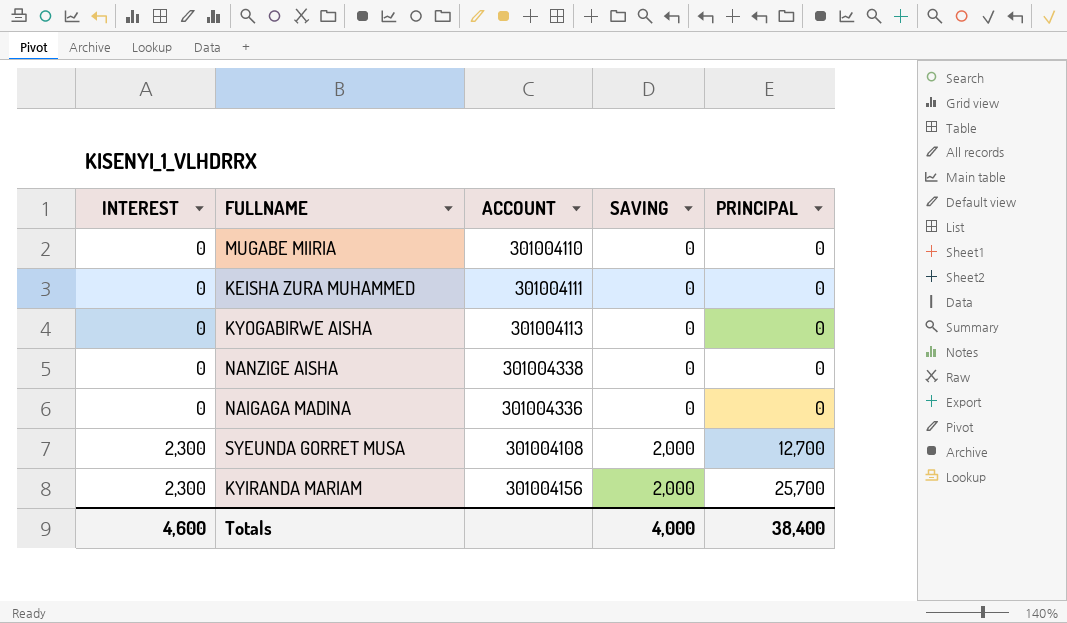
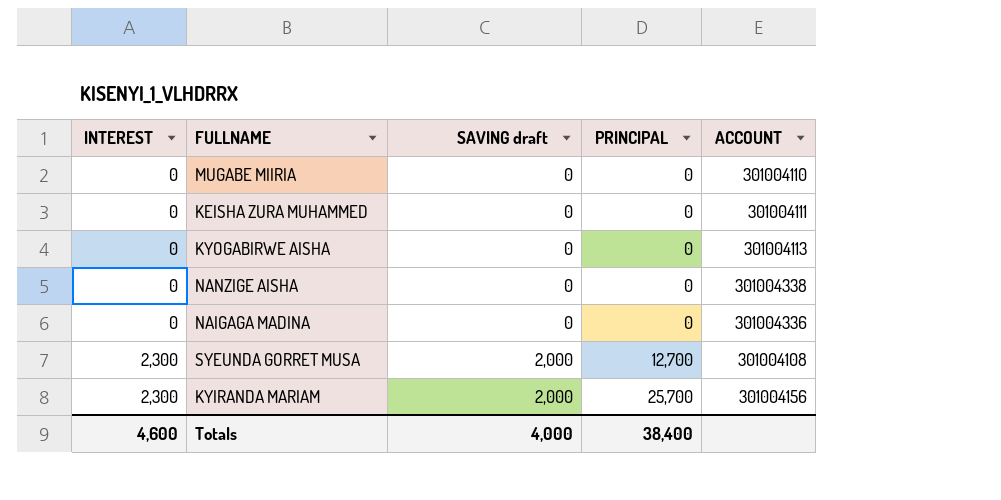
column name: SAVING -> SAVING draft
column ACCOUNT | position: 3 -> 5

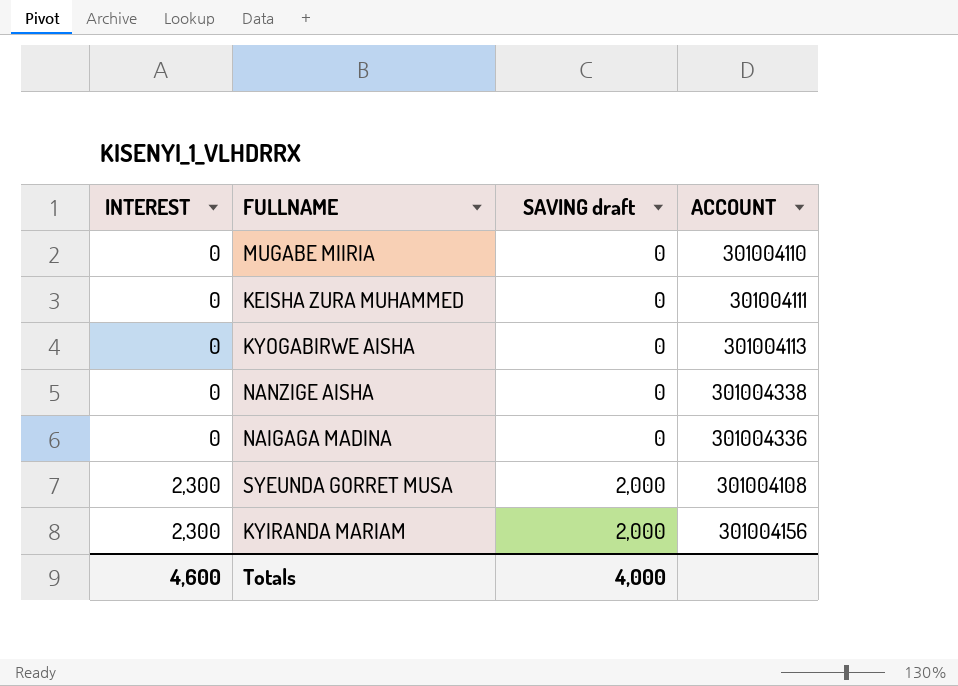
column PRINCIPAL | position: 4 -> none

